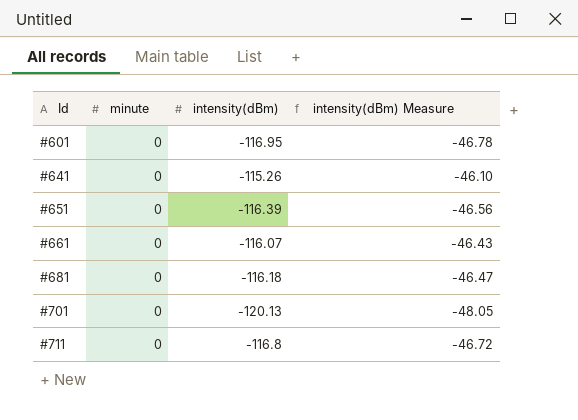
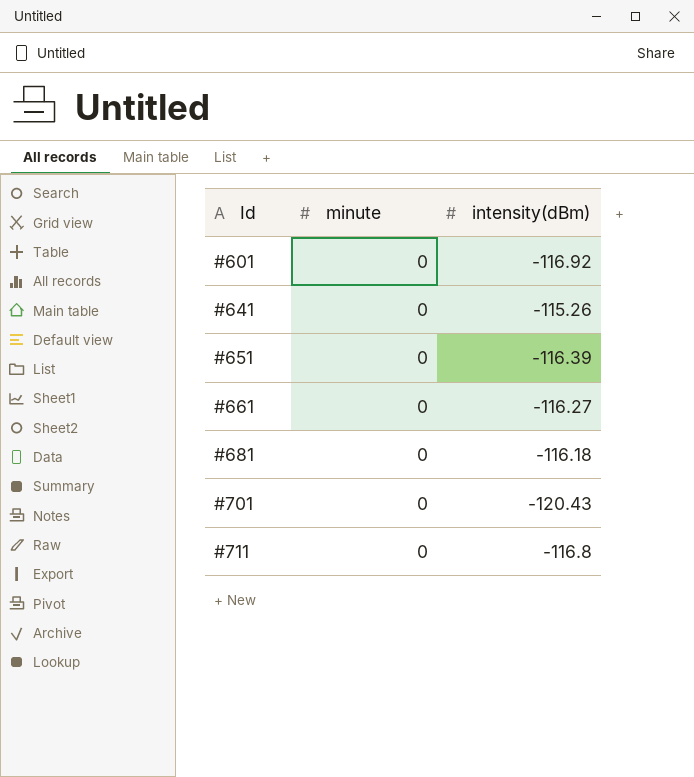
column intensity(dBm) Measure | formula: [intensity(dBm)] * 0.4 -> none
#601 | intensity(dBm): -116.95 -> -116.92
#661 | intensity(dBm): -116.07 -> -116.27
#701 | intensity(dBm): -120.13 -> -120.43

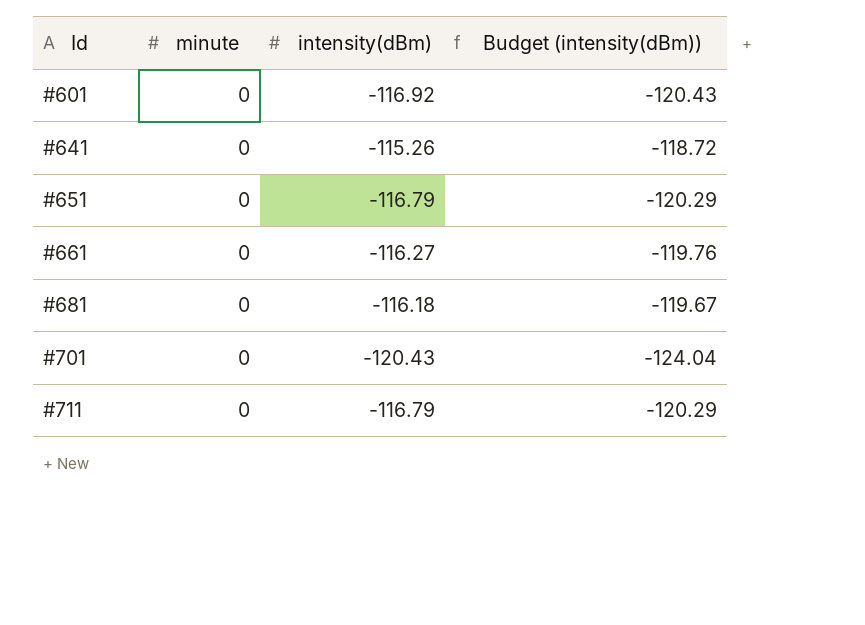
column Budget (intensity(dBm)) | formula: none -> [intensity(dBm)] * 1.03
#651 | intensity(dBm): -116.39 -> -116.79
#711 | intensity(dBm): -116.8 -> -116.79

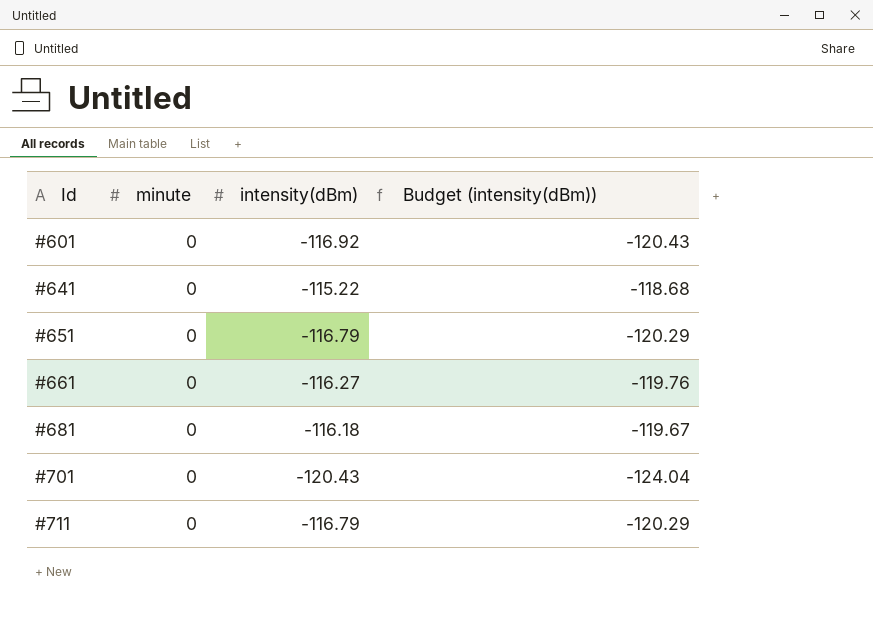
#641 | intensity(dBm): -115.26 -> -115.22
#641 | Budget (intensity(dBm)): -118.72 -> -118.68

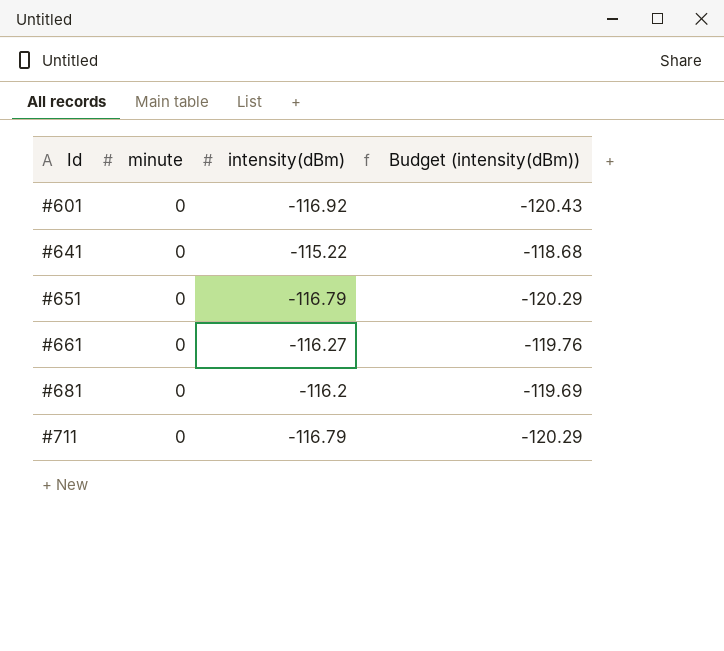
row #701: 0 | -120.43 | -124.04 -> none
#681 | intensity(dBm): -116.18 -> -116.2
#681 | Budget (intensity(dBm)): -119.67 -> -119.69

